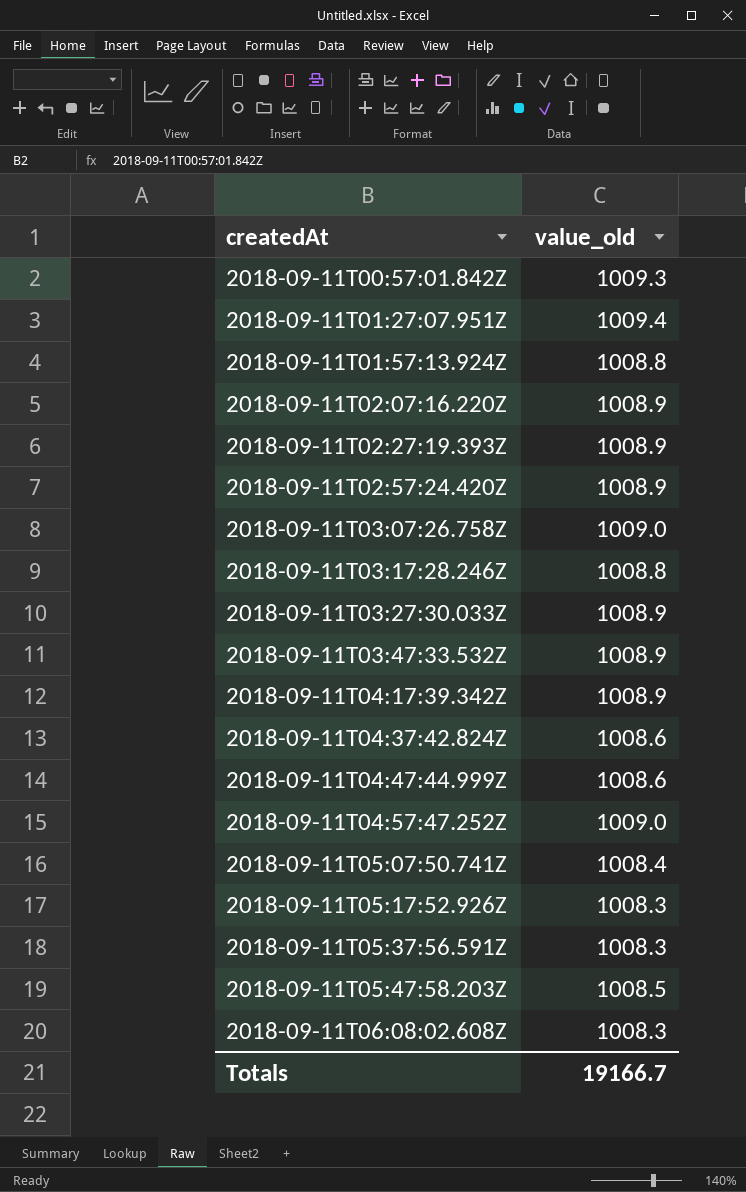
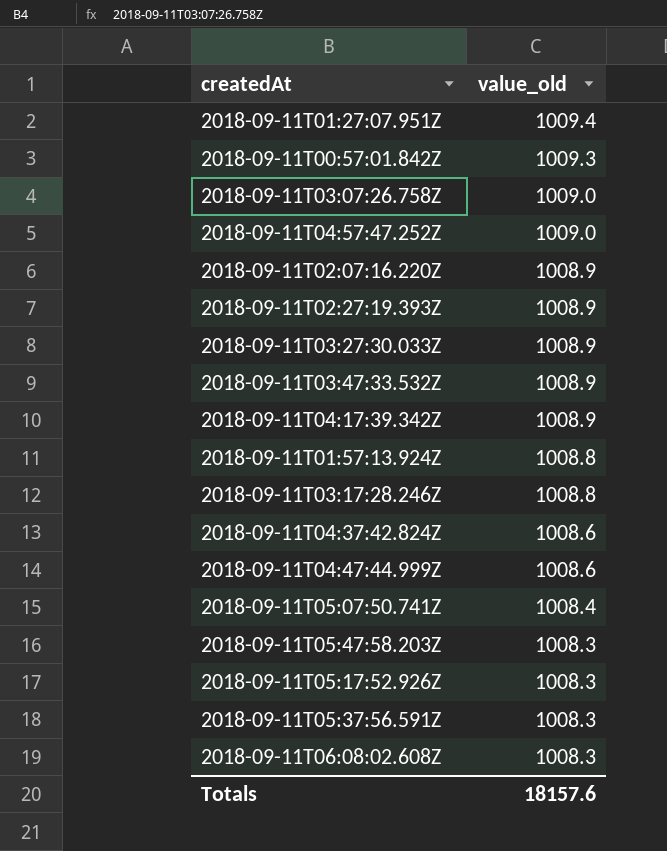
row order: createdAt ascending -> value_old descending
row 2018-09-11T02:57:24.420Z: 1008.9 -> none
2018-09-11T05:47:58.203Z | value_old: 1008.5 -> 1008.3
Totals | value_old: 19166.7 -> 18157.6

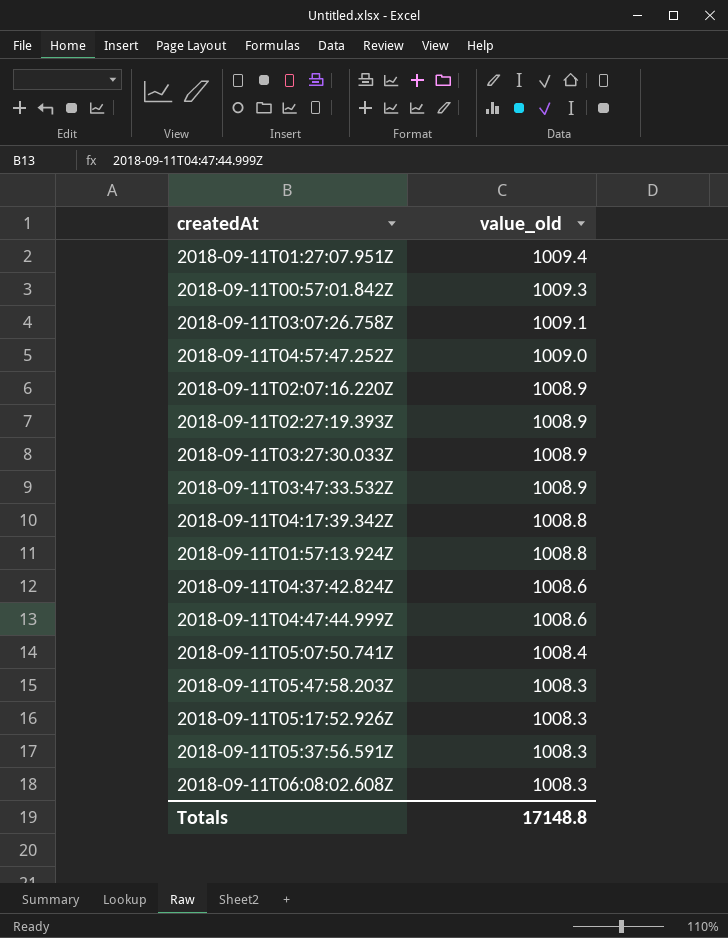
row 2018-09-11T03:17:28.246Z: 1008.8 -> none
2018-09-11T03:07:26.758Z | value_old: 1009.0 -> 1009.1
2018-09-11T04:17:39.342Z | value_old: 1008.9 -> 1008.8
Totals | value_old: 18157.6 -> 17148.8

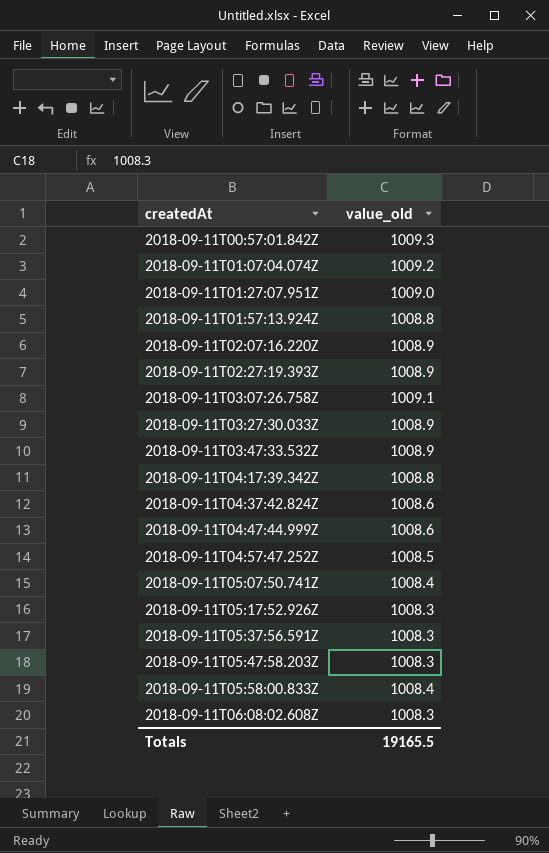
row order: value_old descending -> createdAt ascending
row 2018-09-11T01:07:04.074Z: none -> 1009.2
2018-09-11T01:27:07.951Z | value_old: 1009.4 -> 1009.0
2018-09-11T04:57:47.252Z | value_old: 1009.0 -> 1008.5
row 2018-09-11T05:58:00.833Z: none -> 1008.4
Totals | value_old: 17148.8 -> 19165.5

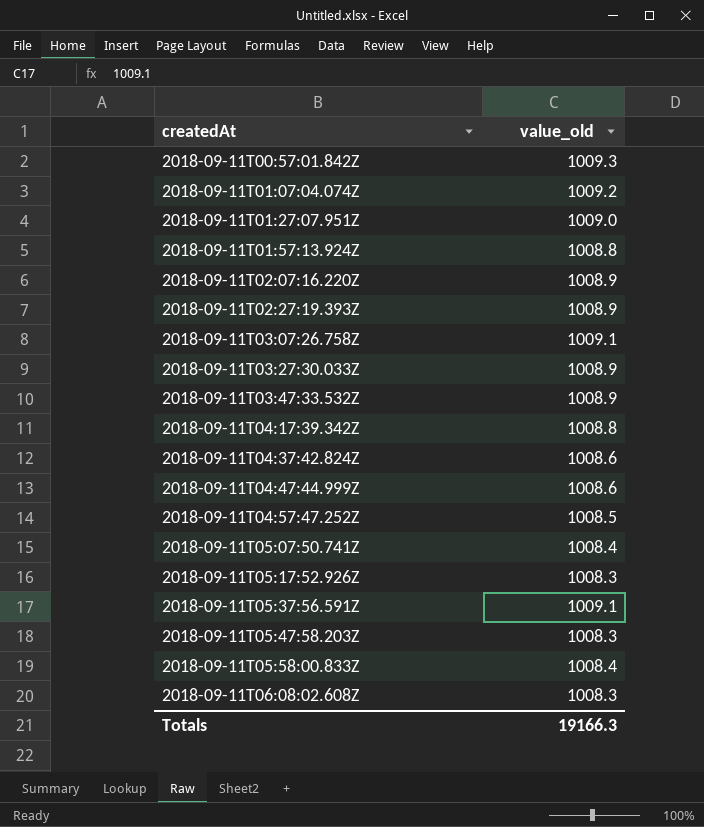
2018-09-11T05:37:56.591Z | value_old: 1008.3 -> 1009.1
Totals | value_old: 19165.5 -> 19166.3

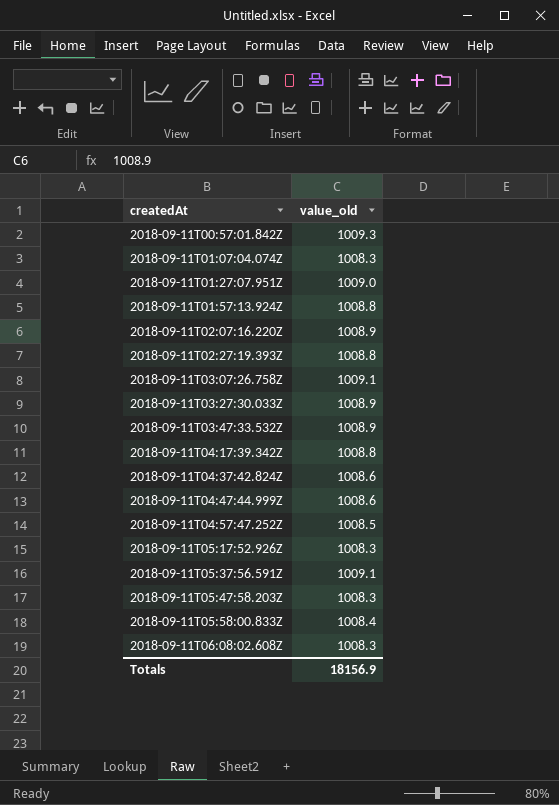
row 2018-09-11T05:07:50.741Z: 1008.4 -> none
2018-09-11T01:07:04.074Z | value_old: 1009.2 -> 1008.3
2018-09-11T02:27:19.393Z | value_old: 1008.9 -> 1008.8
Totals | value_old: 19166.3 -> 18156.9

